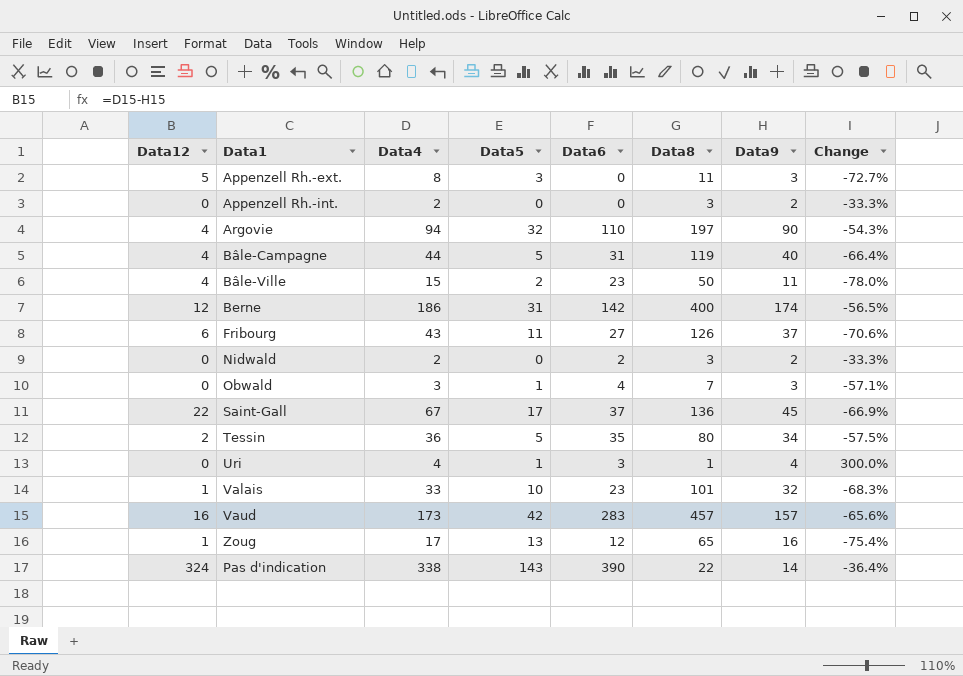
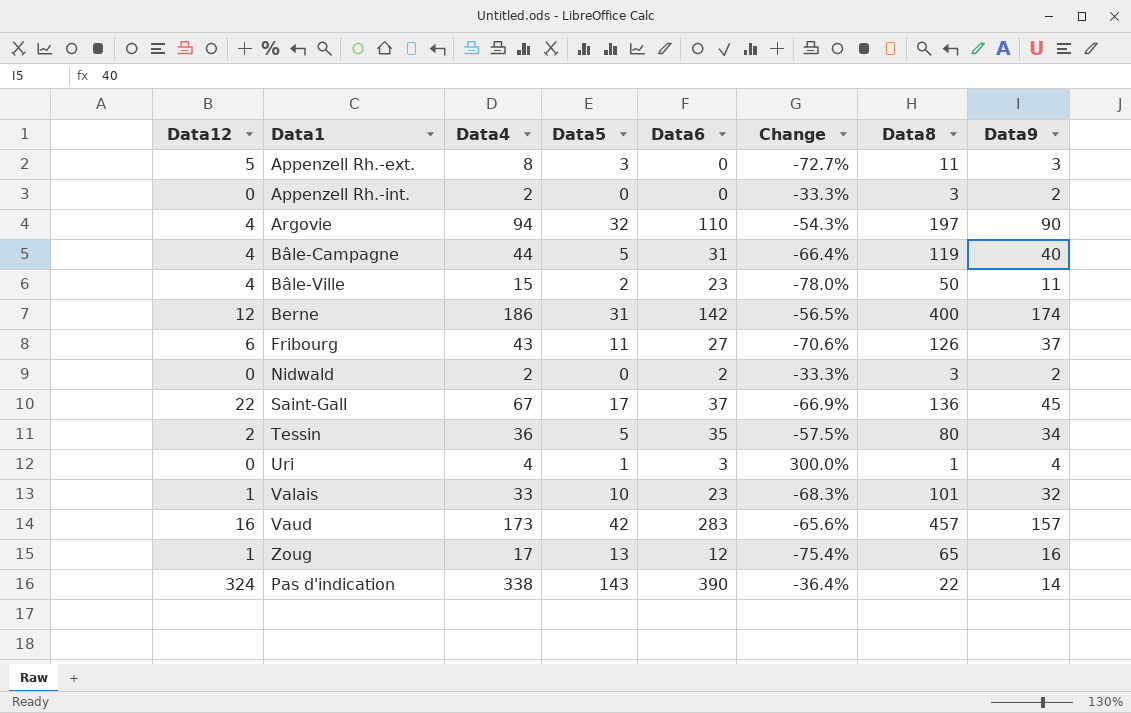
column Change | position: 8 -> 6
row Obwald: 0 | 3 | 1 | 4 | 7 | 3 | -57.1% -> none

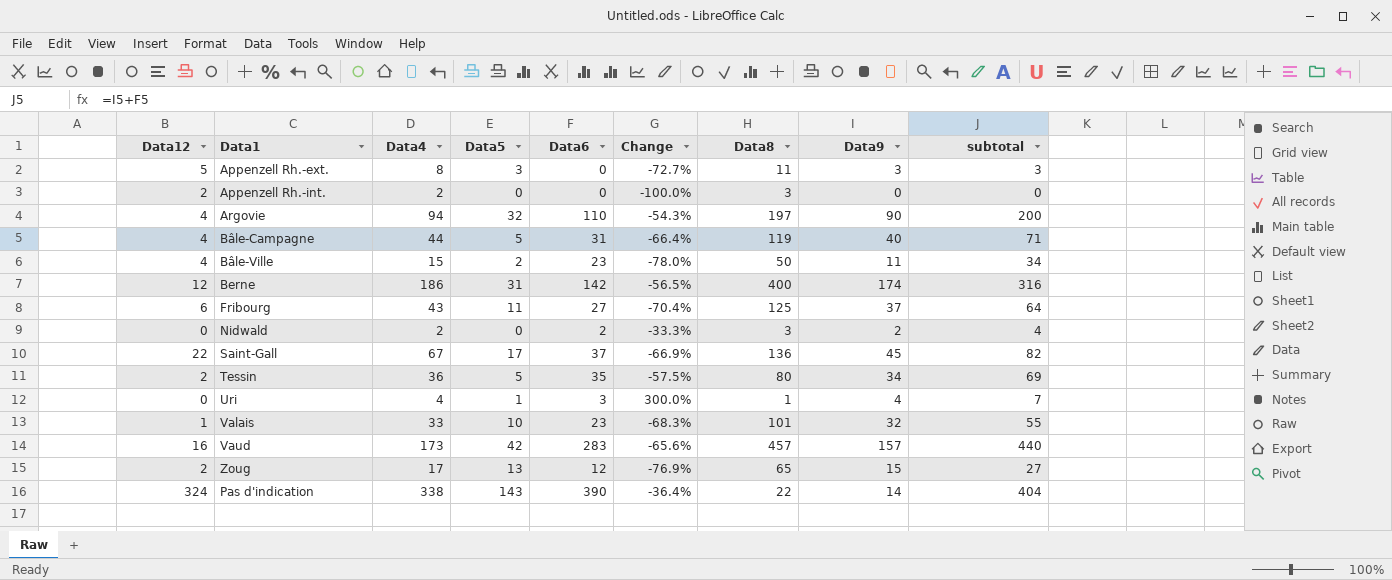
column subtotal | formula: none -> [Data6] + [Data9]
Appenzell Rh.-int. | Data12: 0 -> 2
Appenzell Rh.-int. | Change: -33.3% -> -100.0%
Appenzell Rh.-int. | Data9: 2 -> 0
Fribourg | Change: -70.6% -> -70.4%
Fribourg | Data8: 126 -> 125
Zoug | Data12: 1 -> 2
Zoug | Change: -75.4% -> -76.9%
Zoug | Data9: 16 -> 15

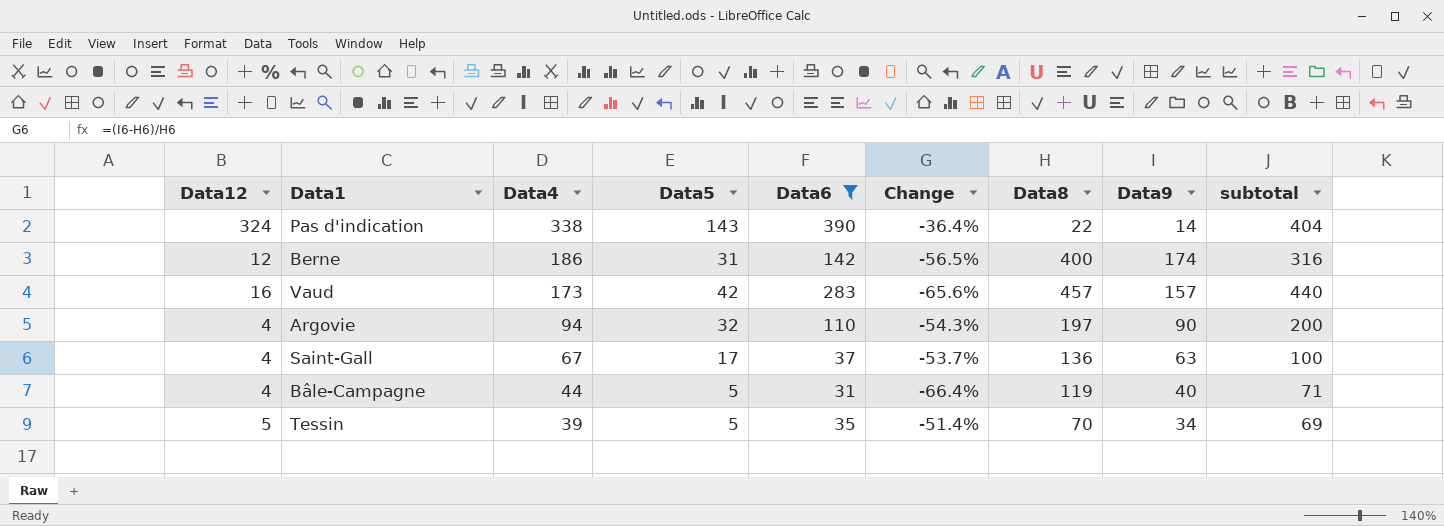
filter: none -> Data6 >= 31
row order: none -> Data4 descending
Saint-Gall | Data12: 22 -> 4
Saint-Gall | Change: -66.9% -> -53.7%
Saint-Gall | Data9: 45 -> 63
Saint-Gall | subtotal: 82 -> 100
Tessin | Data12: 2 -> 5
Tessin | Data4: 36 -> 39
Tessin | Change: -57.5% -> -51.4%
Tessin | Data8: 80 -> 70

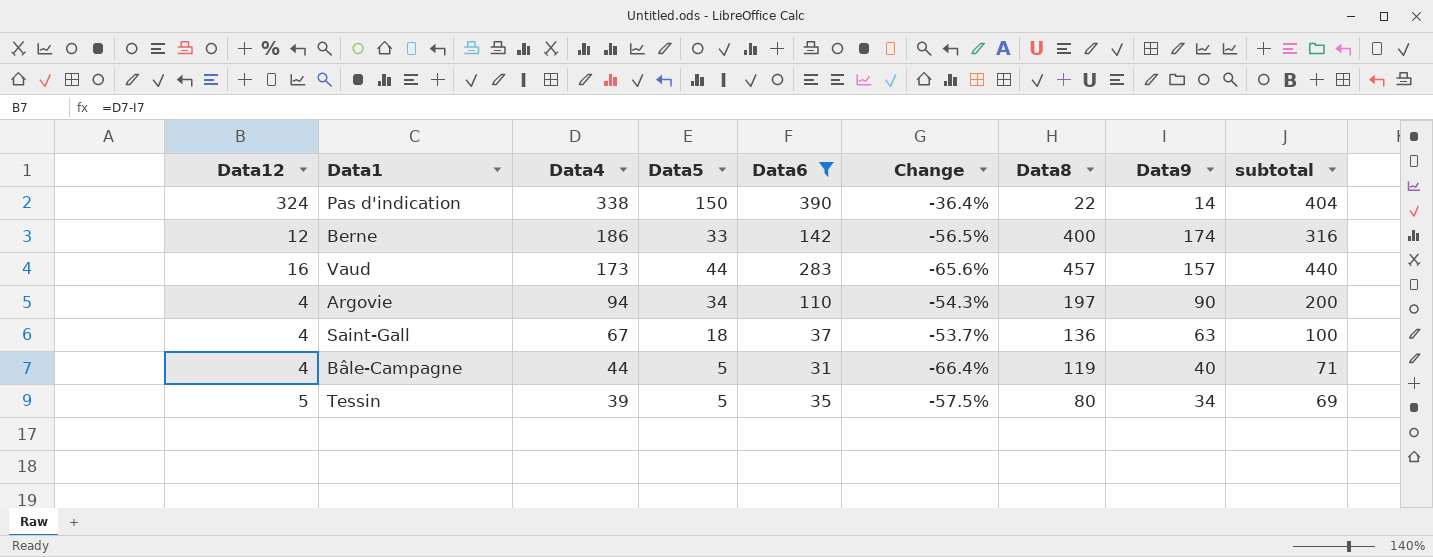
Pas d'indication | Data5: 143 -> 150
Berne | Data5: 31 -> 33
Vaud | Data5: 42 -> 44
Argovie | Data5: 32 -> 34
Saint-Gall | Data5: 17 -> 18
Tessin | Change: -51.4% -> -57.5%
Tessin | Data8: 70 -> 80

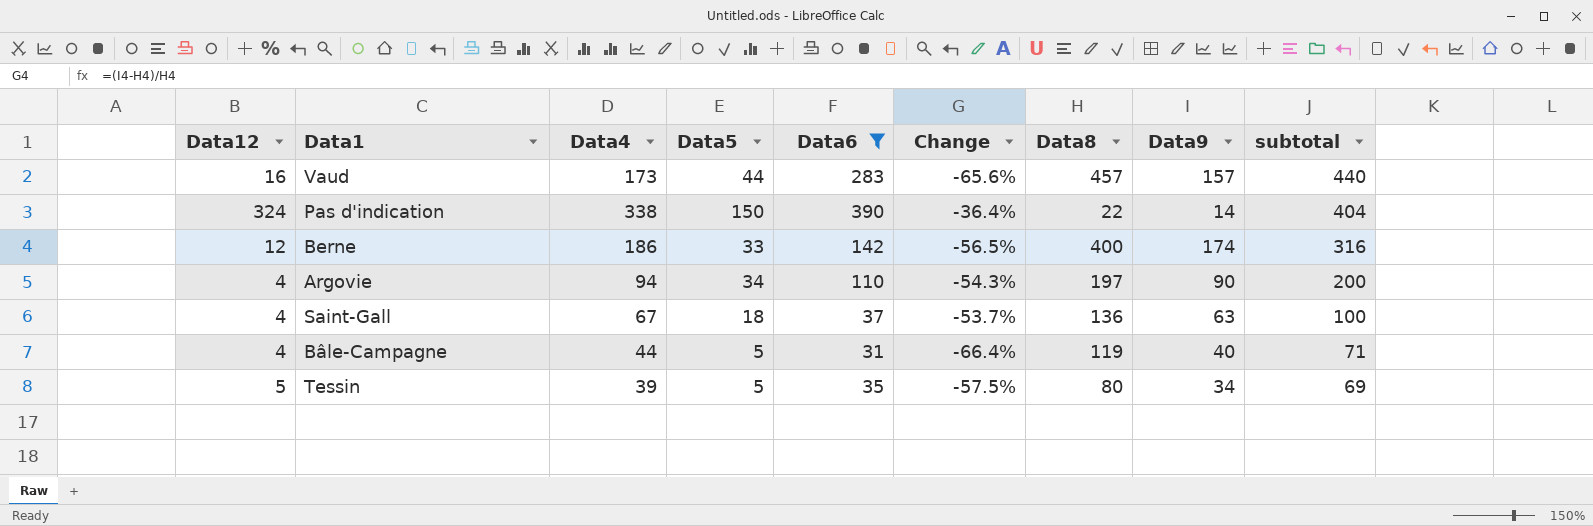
row order: Data4 descending -> subtotal descending

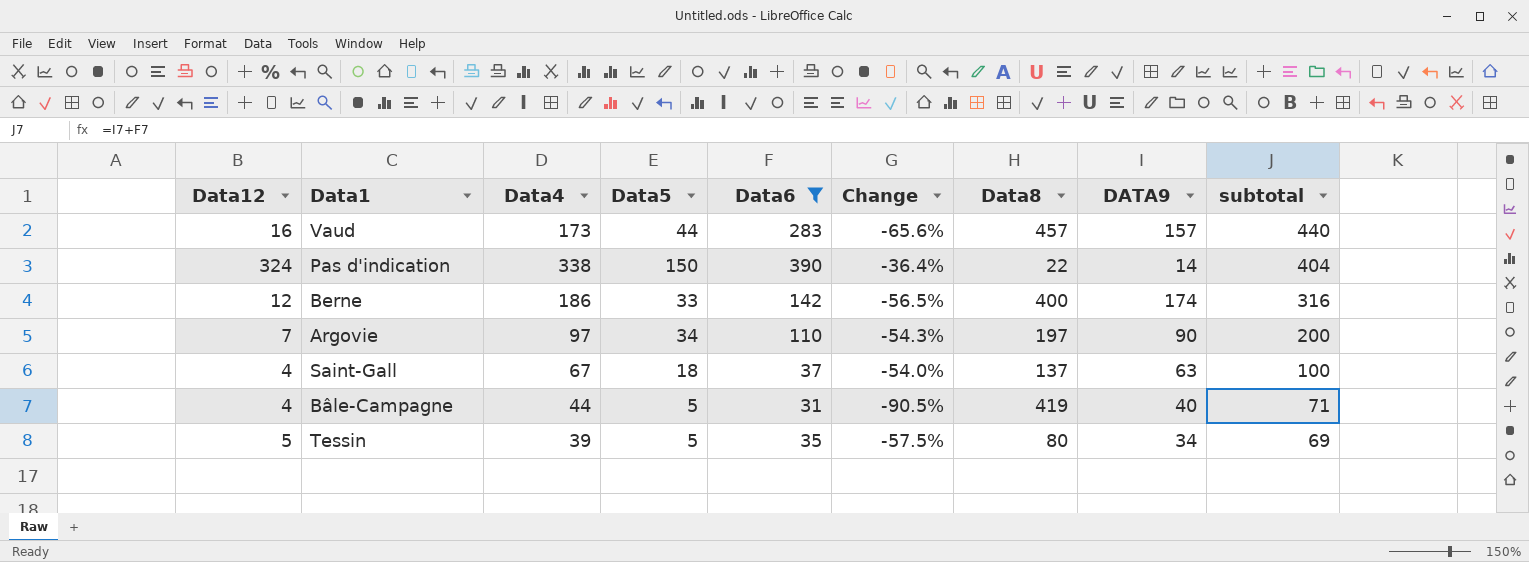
column name: Data9 -> DATA9
Argovie | Data12: 4 -> 7
Argovie | Data4: 94 -> 97
Saint-Gall | Change: -53.7% -> -54.0%
Saint-Gall | Data8: 136 -> 137
Bâle-Campagne | Change: -66.4% -> -90.5%
Bâle-Campagne | Data8: 119 -> 419

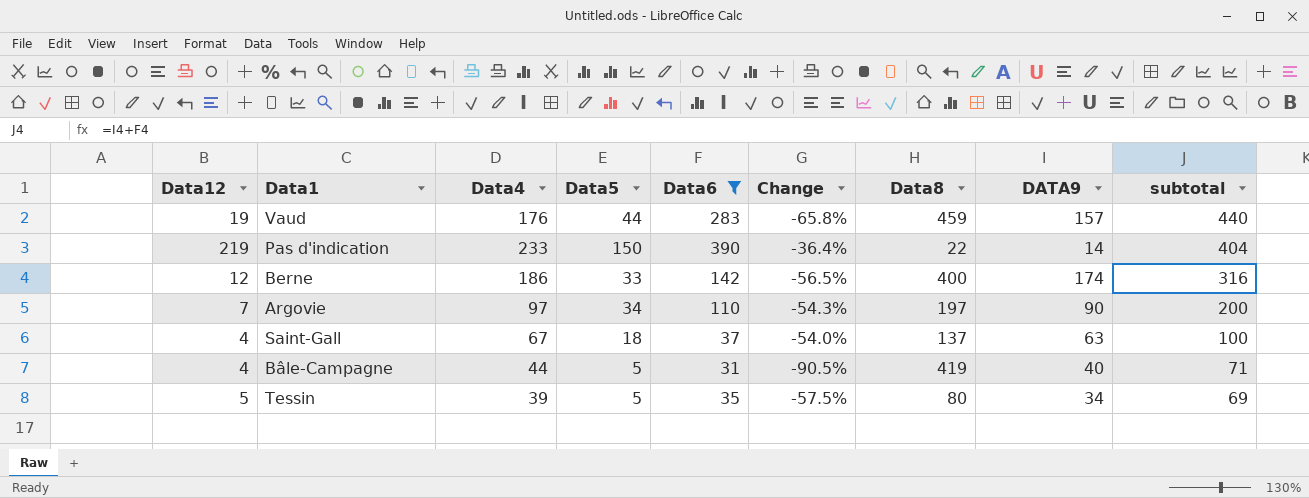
Vaud | Data12: 16 -> 19
Vaud | Data4: 173 -> 176
Vaud | Change: -65.6% -> -65.8%
Vaud | Data8: 457 -> 459
Pas d'indication | Data12: 324 -> 219
Pas d'indication | Data4: 338 -> 233

